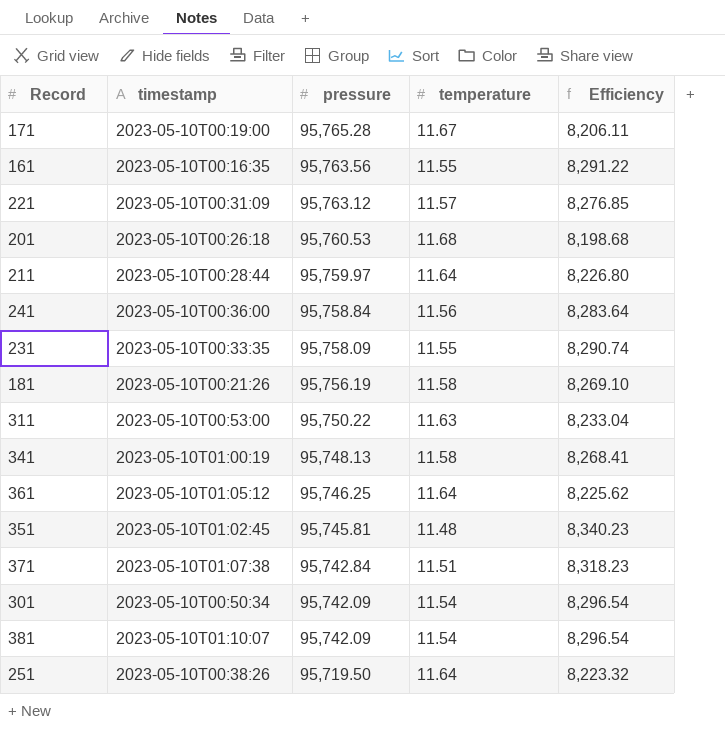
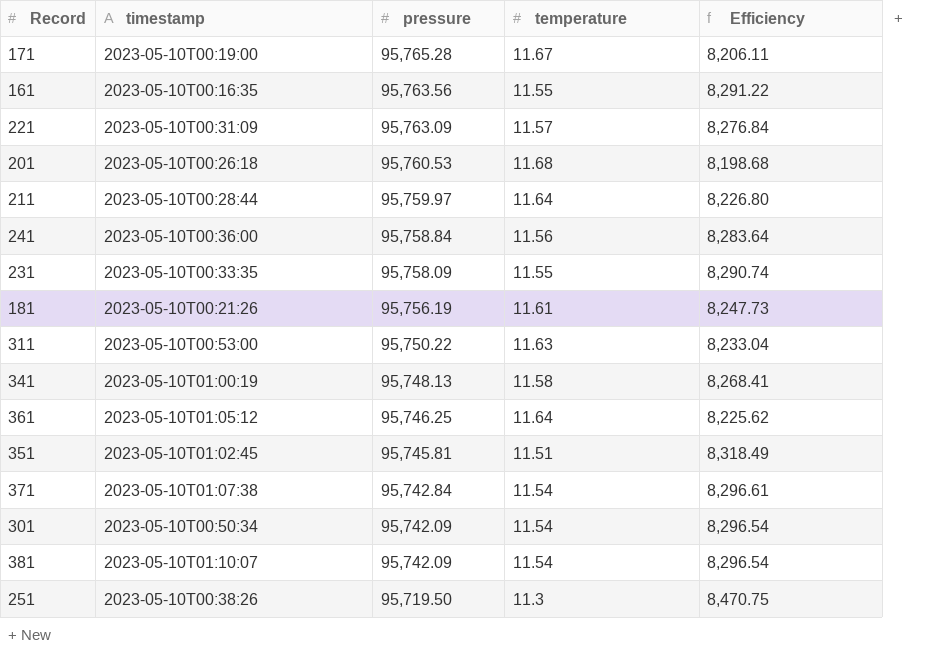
221 | pressure: 95,763.12 -> 95,763.09
221 | Efficiency: 8,276.85 -> 8,276.84
181 | temperature: 11.58 -> 11.61
181 | Efficiency: 8,269.10 -> 8,247.73
351 | temperature: 11.48 -> 11.51
351 | Efficiency: 8,340.23 -> 8,318.49
371 | temperature: 11.51 -> 11.54
371 | Efficiency: 8,318.23 -> 8,296.61
251 | temperature: 11.64 -> 11.3
251 | Efficiency: 8,223.32 -> 8,470.75

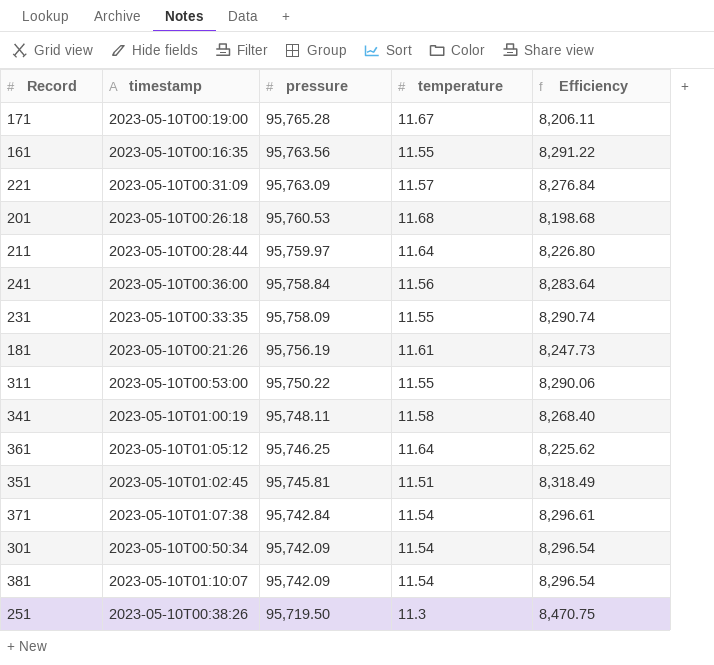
311 | temperature: 11.63 -> 11.55
311 | Efficiency: 8,233.04 -> 8,290.06
341 | pressure: 95,748.13 -> 95,748.11
341 | Efficiency: 8,268.41 -> 8,268.40

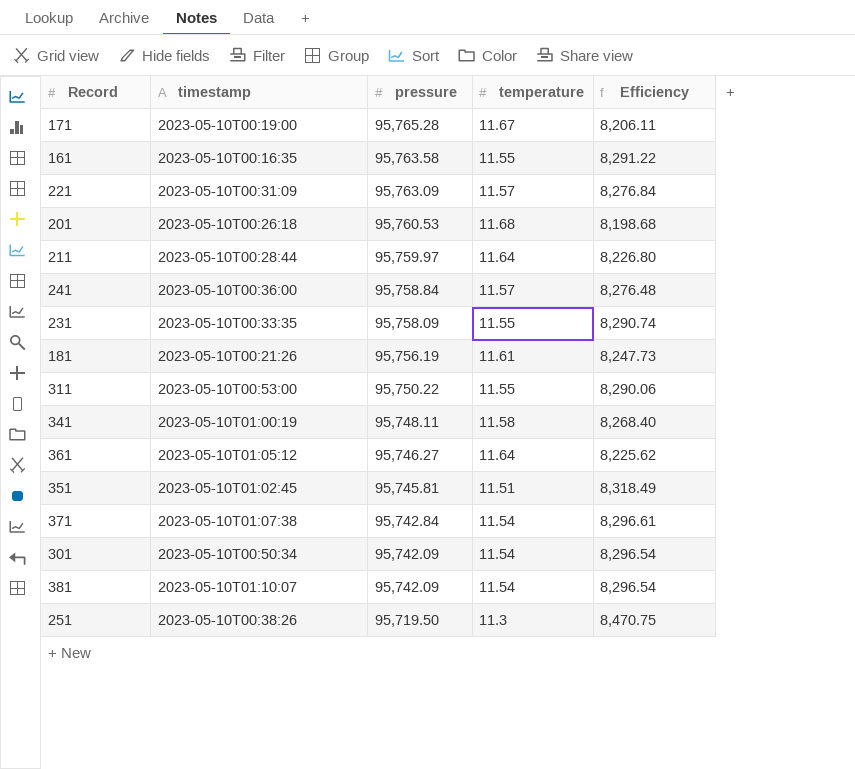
161 | pressure: 95,763.56 -> 95,763.58
241 | temperature: 11.56 -> 11.57
241 | Efficiency: 8,283.64 -> 8,276.48
361 | pressure: 95,746.25 -> 95,746.27

